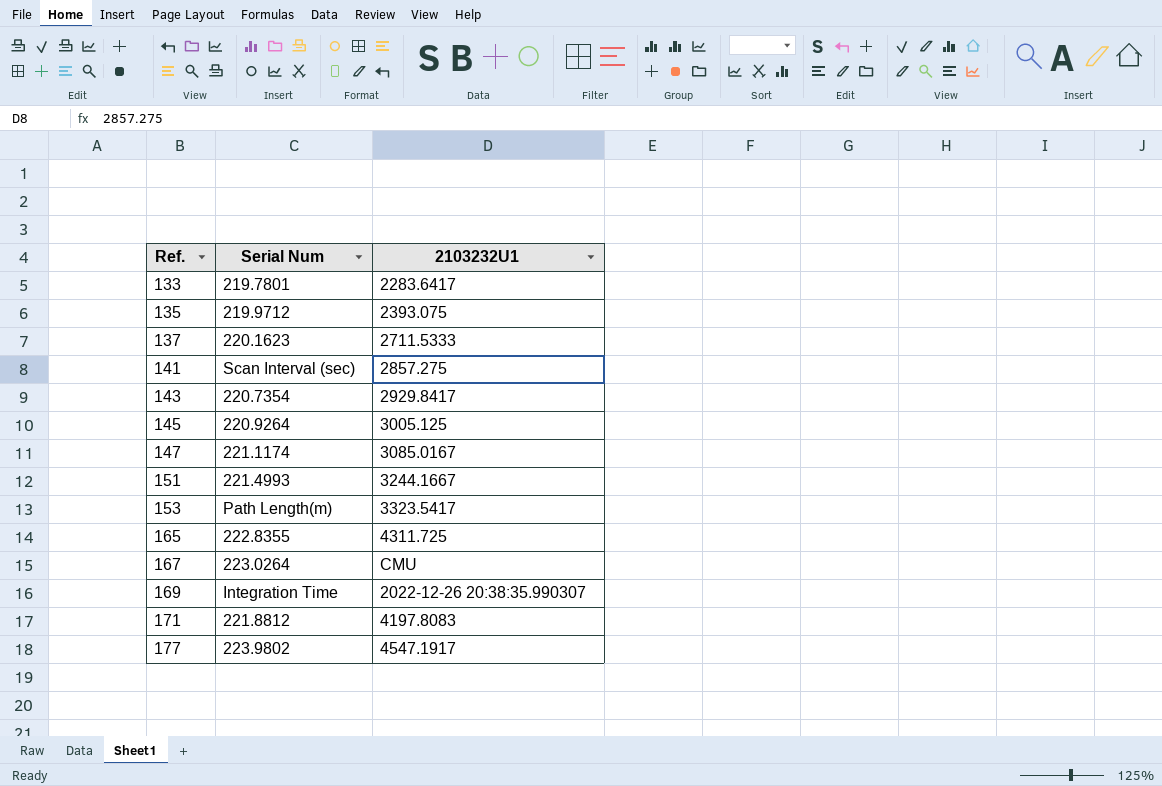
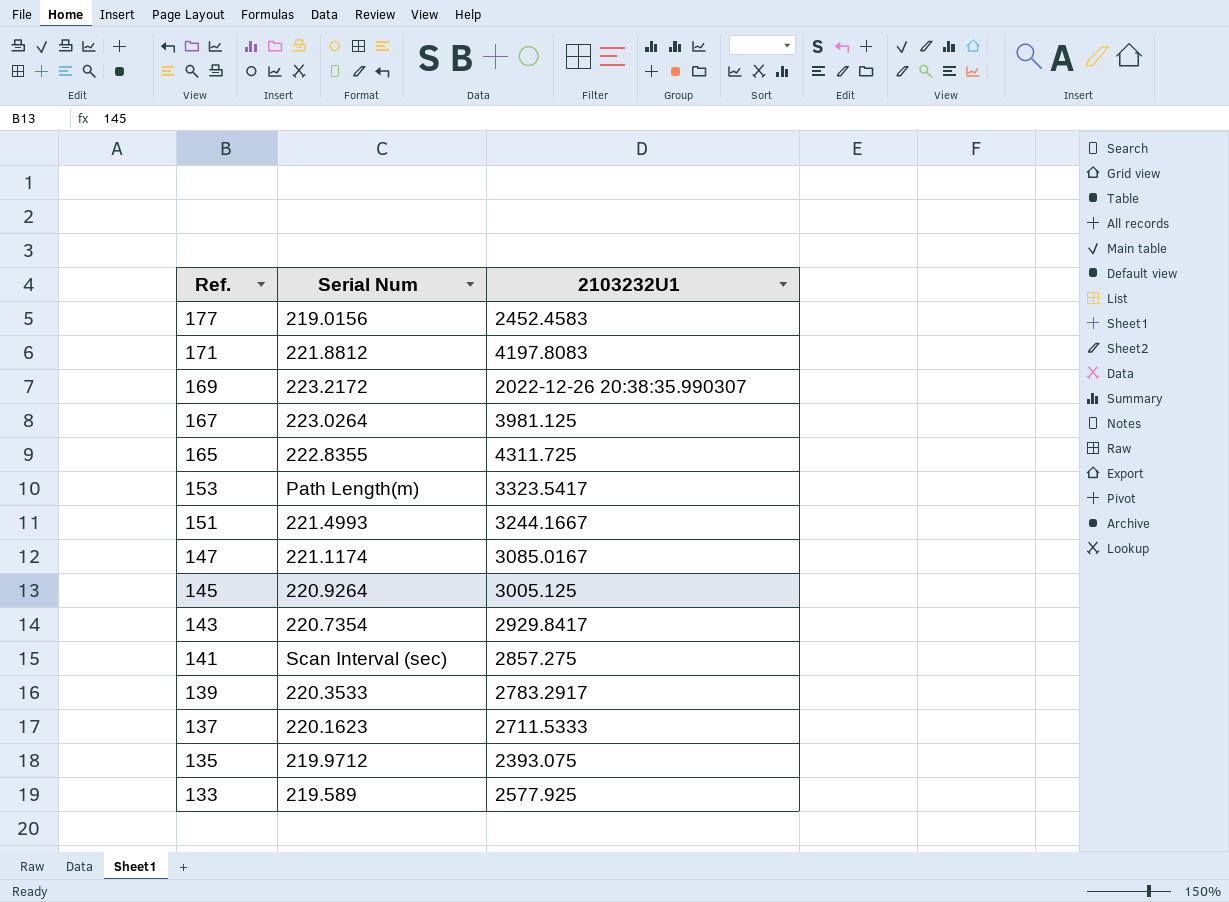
row order: Ref. ascending -> Ref. descending
177 | Serial Num: 223.9802 -> 219.0156
177 | 2103232U1: 4547.1917 -> 2452.4583
169 | Serial Num: Integration Time -> 223.2172
167 | 2103232U1: CMU -> 3981.125
row 139: none -> 220.3533 | 2783.2917
133 | Serial Num: 219.7801 -> 219.589
133 | 2103232U1: 2283.6417 -> 2577.925

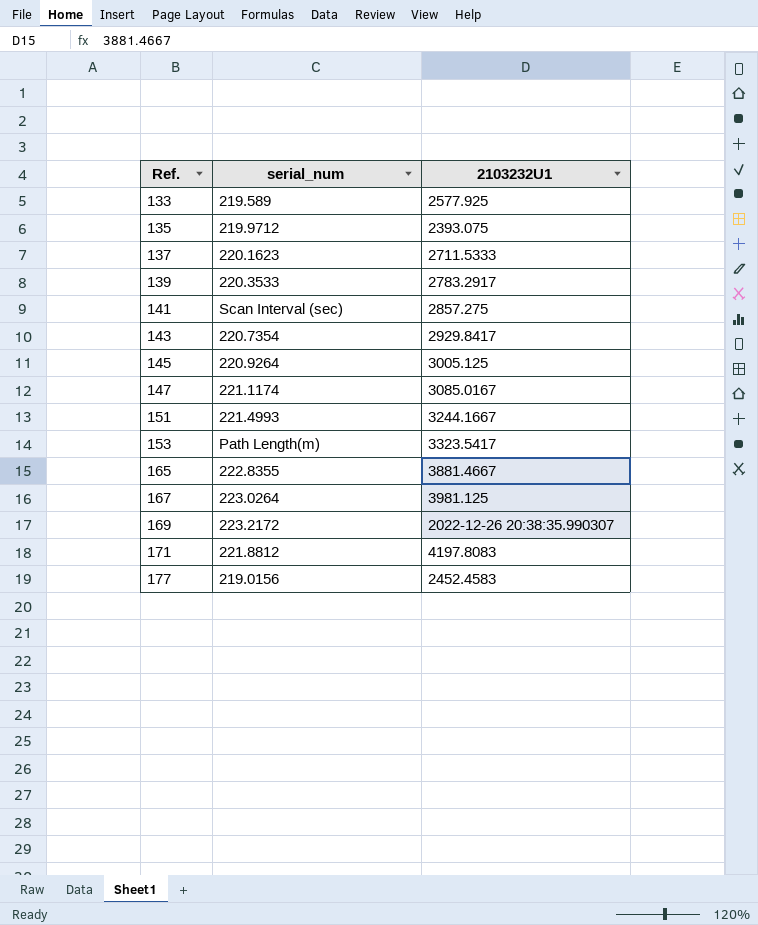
row order: Ref. descending -> Ref. ascending
column name: Serial Num -> serial_num
165 | 2103232U1: 4311.725 -> 3881.4667

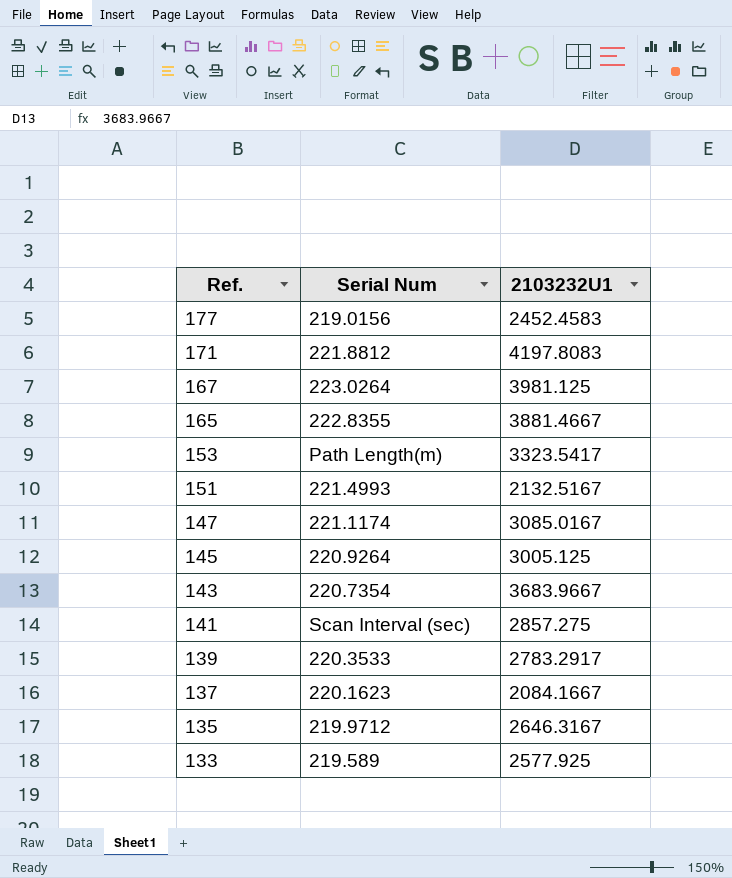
row order: Ref. ascending -> Ref. descending
column name: serial_num -> Serial Num
row 169: 223.2172 | 2022-12-26 20:38:35.990307 -> none
151 | 2103232U1: 3244.1667 -> 2132.5167
143 | 2103232U1: 2929.8417 -> 3683.9667
137 | 2103232U1: 2711.5333 -> 2084.1667
135 | 2103232U1: 2393.075 -> 2646.3167

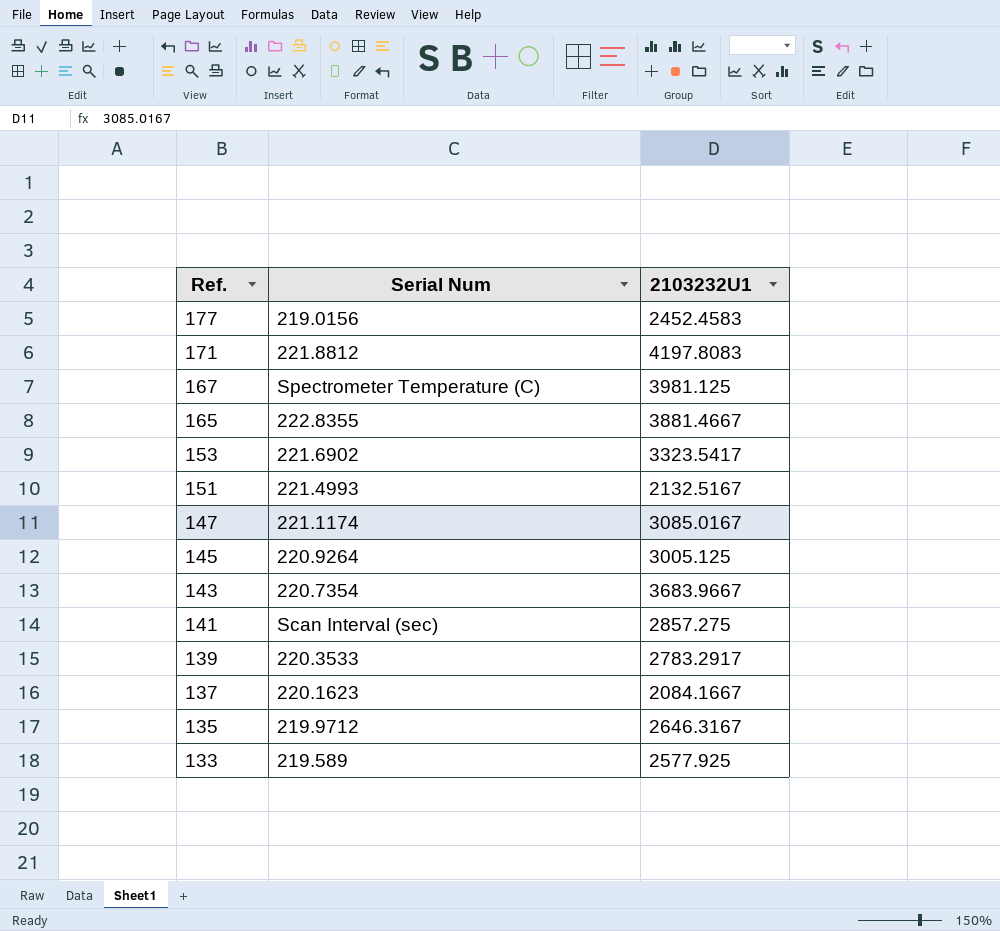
167 | Serial Num: 223.0264 -> Spectrometer Temperature (C)
153 | Serial Num: Path Length(m) -> 221.6902

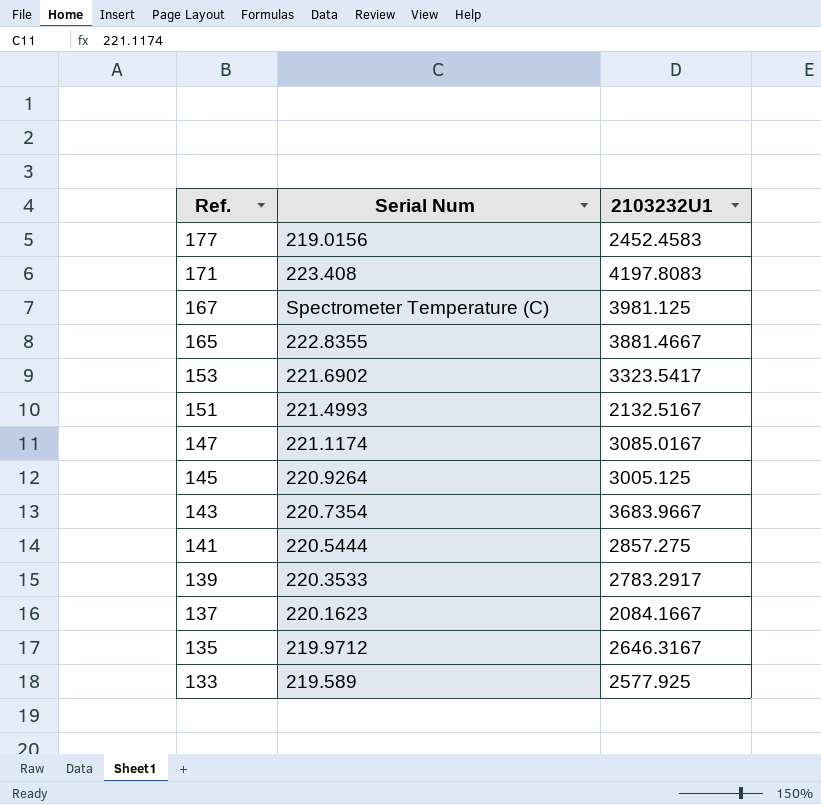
171 | Serial Num: 221.8812 -> 223.408
141 | Serial Num: Scan Interval (sec) -> 220.5444

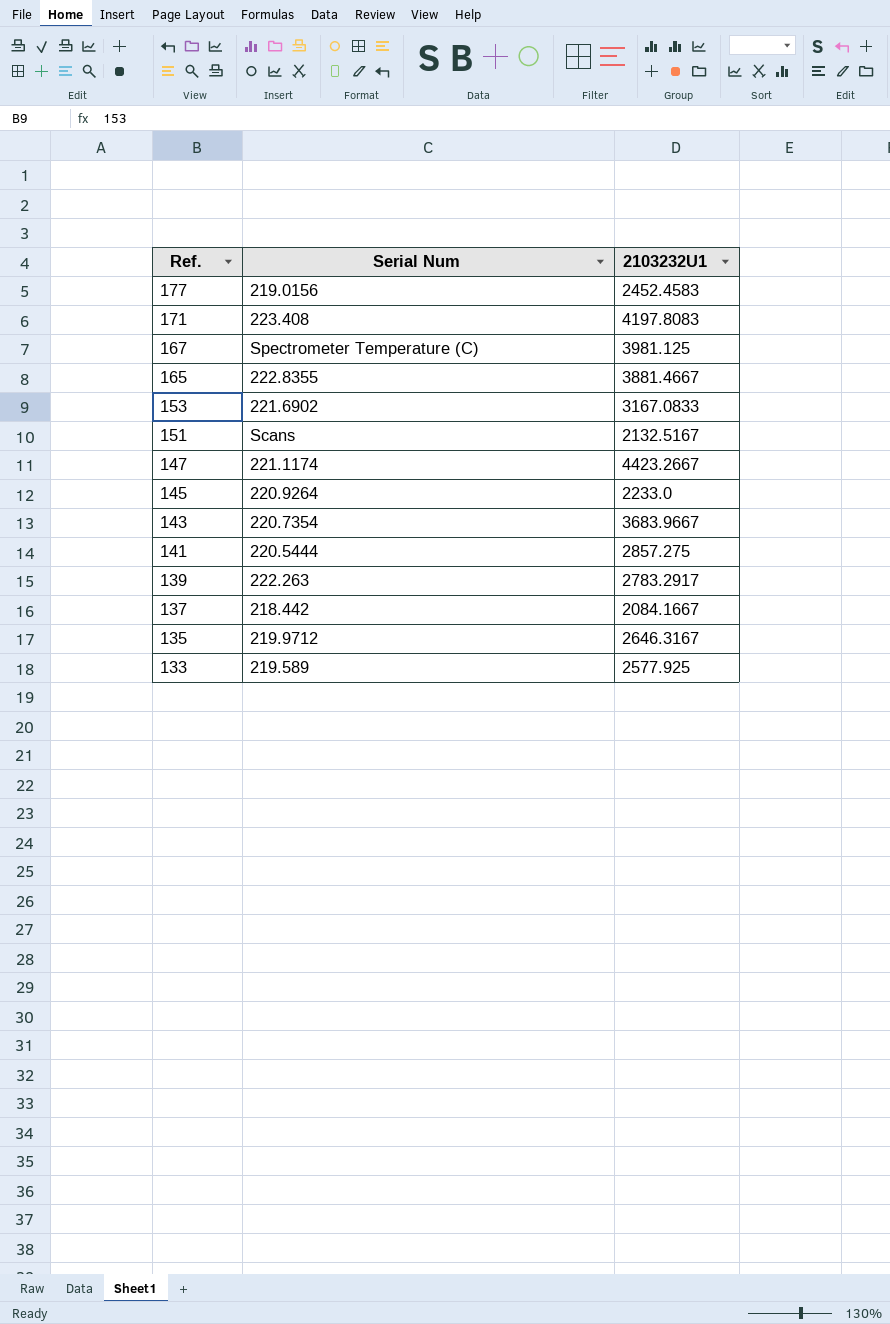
153 | 2103232U1: 3323.5417 -> 3167.0833
151 | Serial Num: 221.4993 -> Scans
147 | 2103232U1: 3085.0167 -> 4423.2667
145 | 2103232U1: 3005.125 -> 2233.0
139 | Serial Num: 220.3533 -> 222.263
137 | Serial Num: 220.1623 -> 218.442

